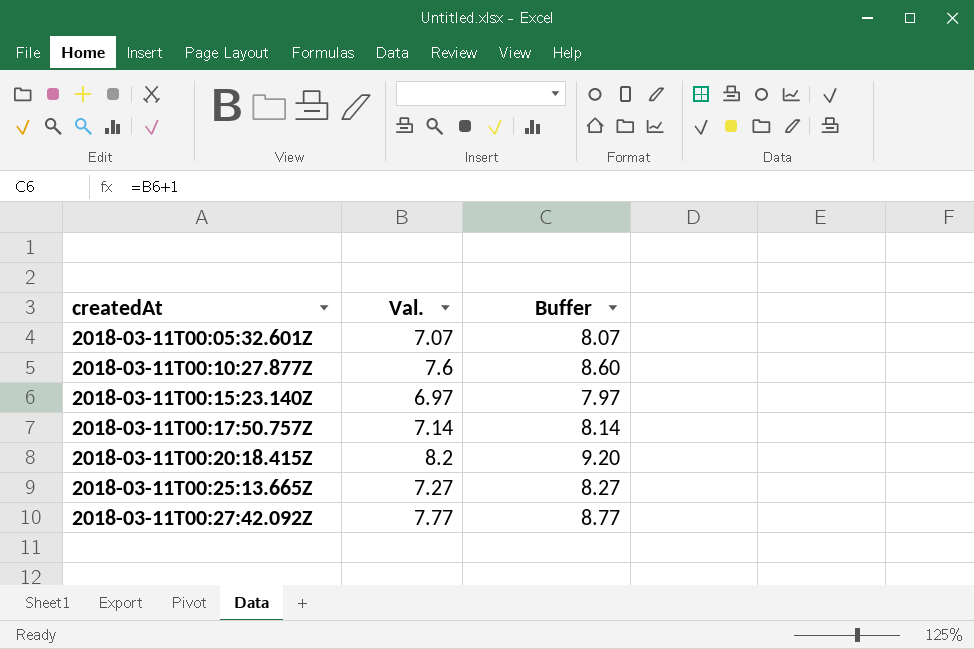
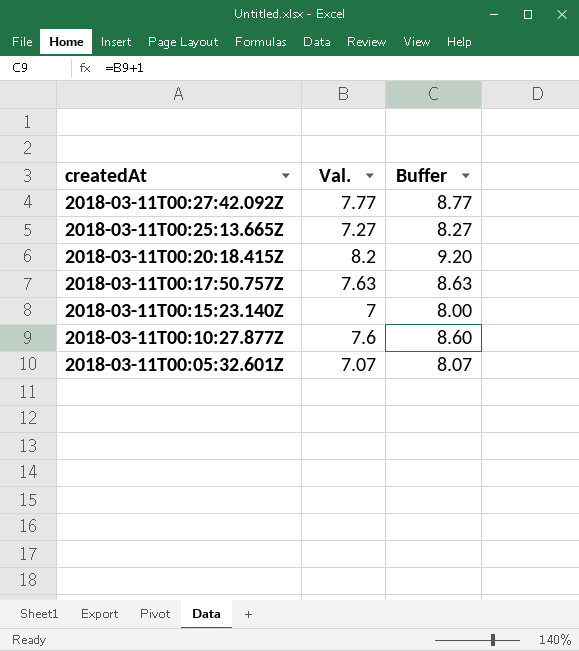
row order: createdAt ascending -> createdAt descending
2018-03-11T00:17:50.757Z | Val.: 7.14 -> 7.63
2018-03-11T00:17:50.757Z | Buffer: 8.14 -> 8.63
2018-03-11T00:15:23.140Z | Val.: 6.97 -> 7
2018-03-11T00:15:23.140Z | Buffer: 7.97 -> 8.00

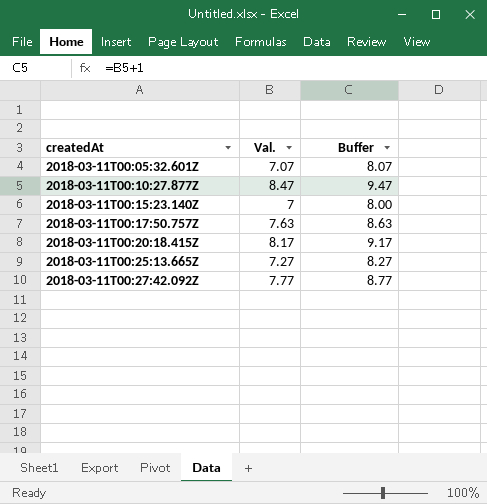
row order: createdAt descending -> createdAt ascending
2018-03-11T00:10:27.877Z | Val.: 7.6 -> 8.47
2018-03-11T00:10:27.877Z | Buffer: 8.60 -> 9.47
2018-03-11T00:20:18.415Z | Val.: 8.2 -> 8.17
2018-03-11T00:20:18.415Z | Buffer: 9.20 -> 9.17

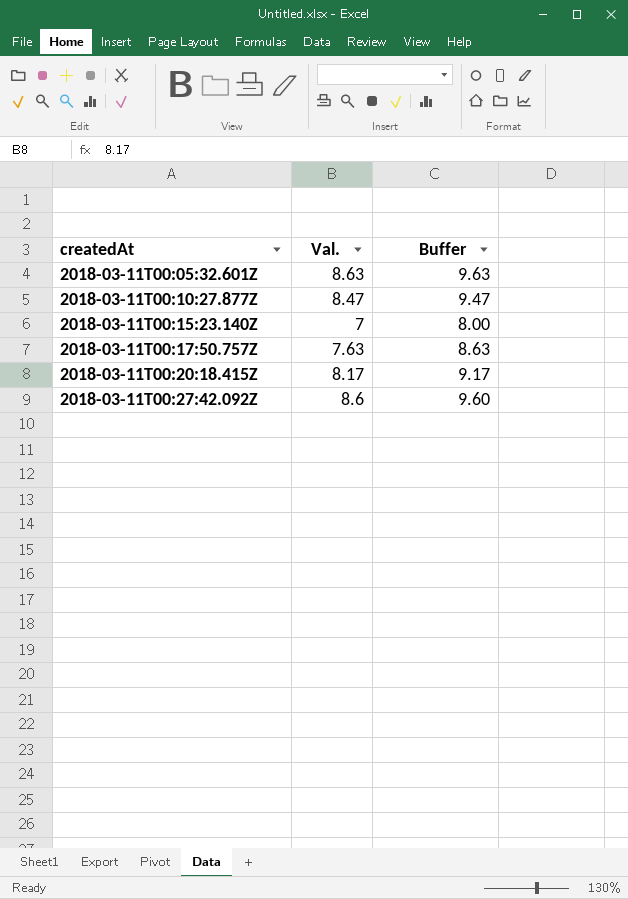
row 2018-03-11T00:25:13.665Z: 7.27 | 8.27 -> none
2018-03-11T00:05:32.601Z | Val.: 7.07 -> 8.63
2018-03-11T00:05:32.601Z | Buffer: 8.07 -> 9.63
2018-03-11T00:27:42.092Z | Val.: 7.77 -> 8.6
2018-03-11T00:27:42.092Z | Buffer: 8.77 -> 9.60

